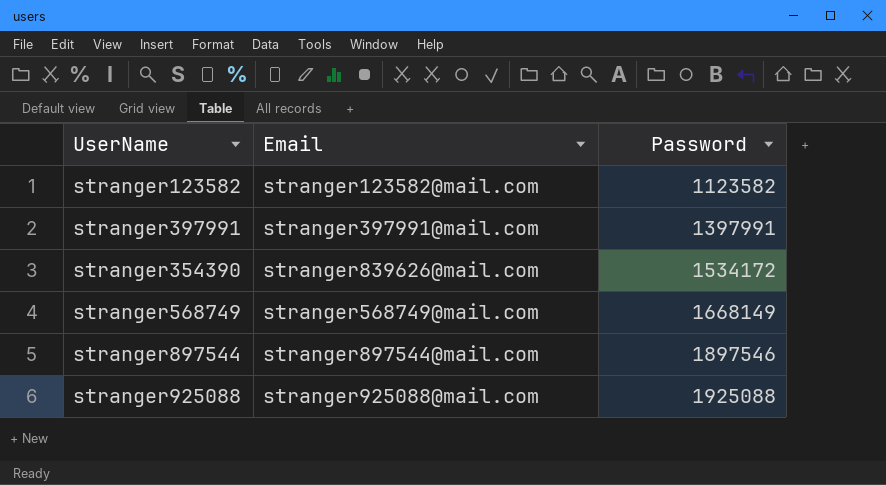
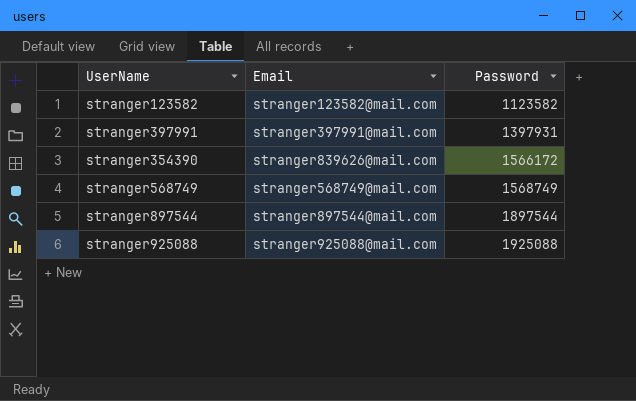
stranger397991 | Password: 1397991 -> 1397931
stranger354390 | Password: 1534172 -> 1566172
stranger568749 | Password: 1668149 -> 1568749
stranger897544 | Password: 1897546 -> 1897544

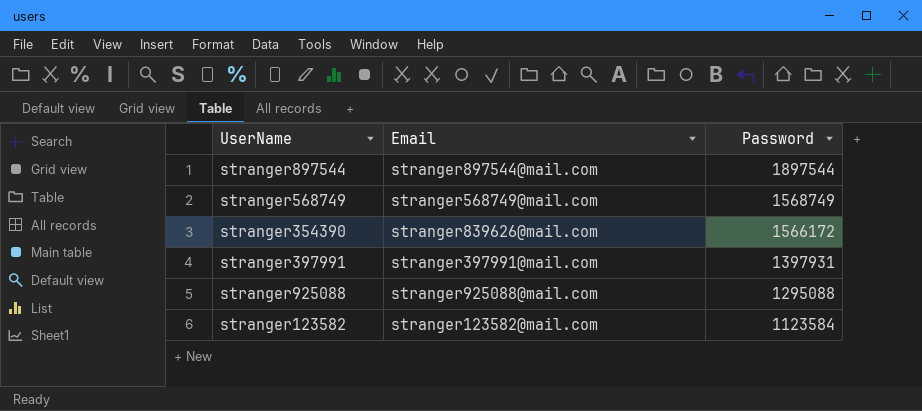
row order: Password ascending -> Password descending
stranger925088 | Password: 1925088 -> 1295088
stranger123582 | Password: 1123582 -> 1123584

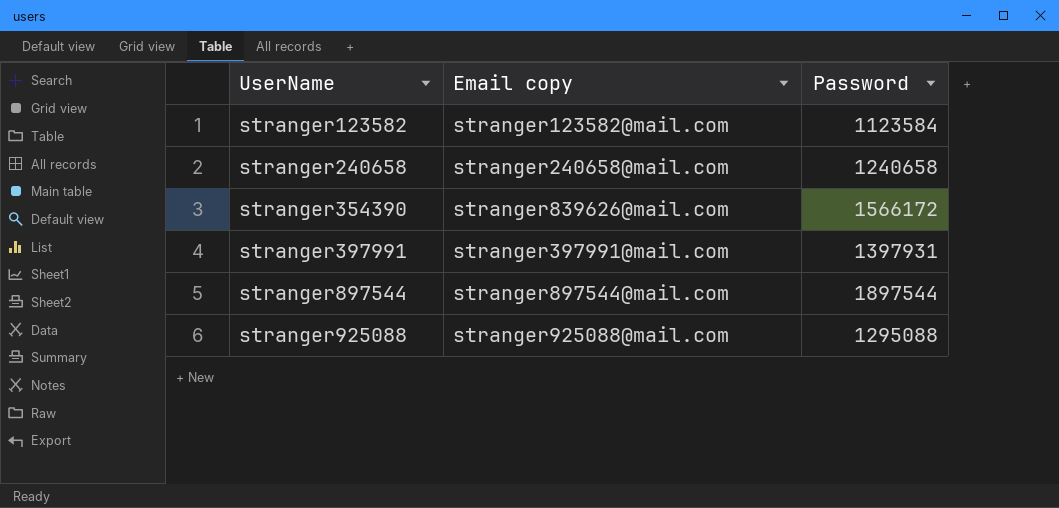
row order: Password descending -> UserName ascending
column name: Email -> Email copy
row stranger568749: stranger568749@mail.com | 1568749 -> none
row stranger240658: none -> stranger240658@mail.com | 1240658

